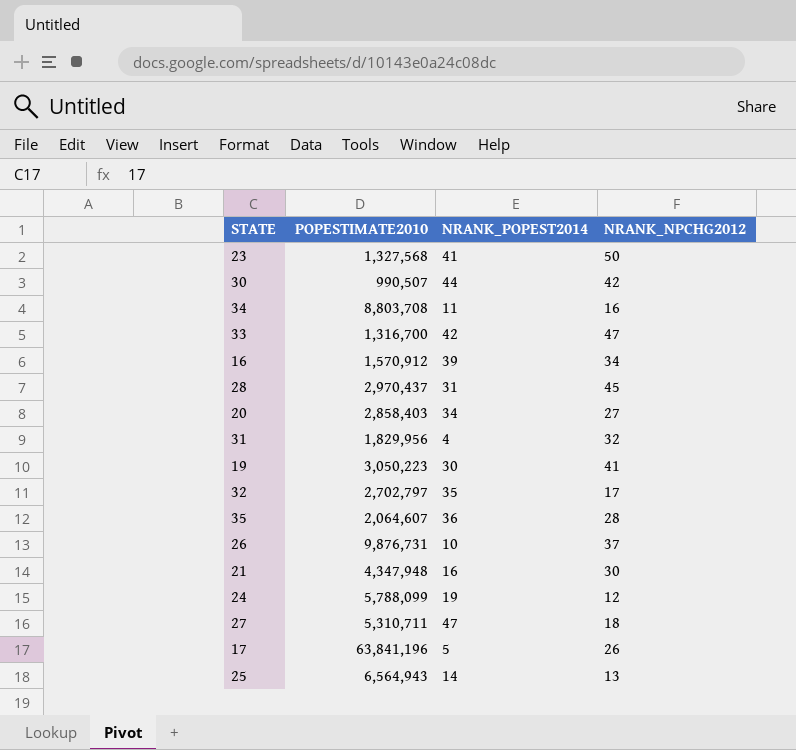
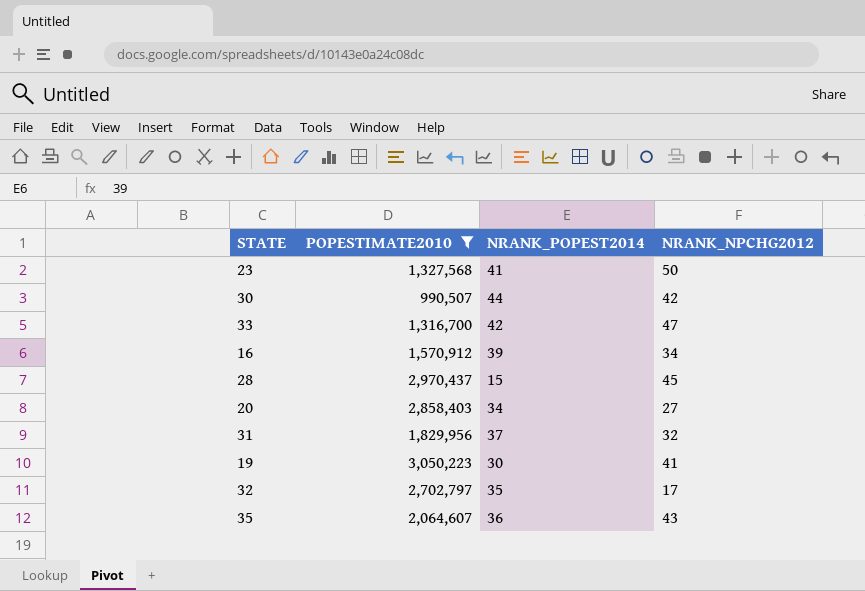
filter: none -> POPESTIMATE2010 <= 3,050,223
28 | NRANK_POPEST2014: 31 -> 15
31 | NRANK_POPEST2014: 4 -> 37
35 | NRANK_NPCHG2012: 28 -> 43

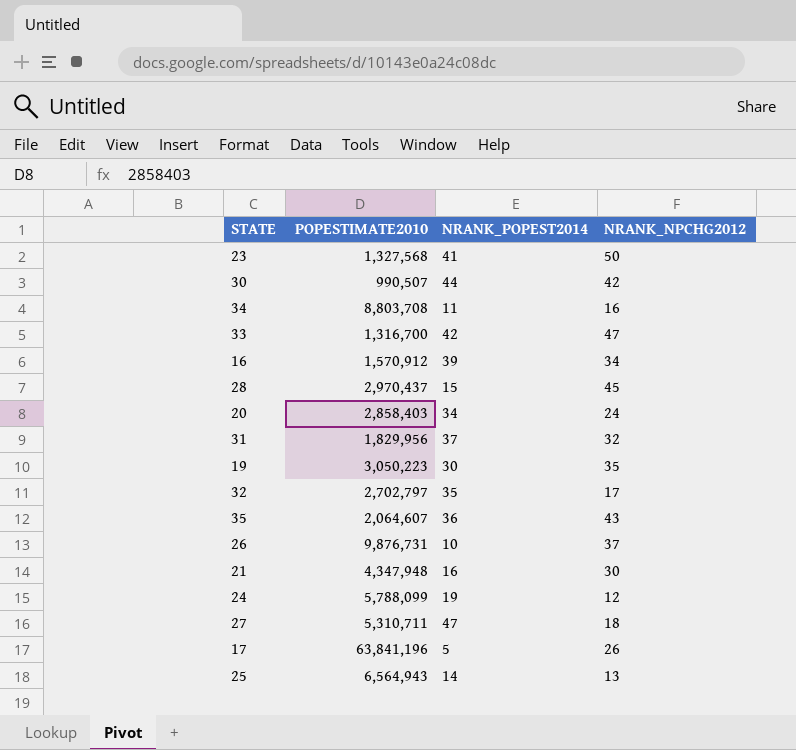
filter: POPESTIMATE2010 <= 3,050,223 -> none
20 | NRANK_NPCHG2012: 27 -> 24
19 | NRANK_NPCHG2012: 41 -> 35

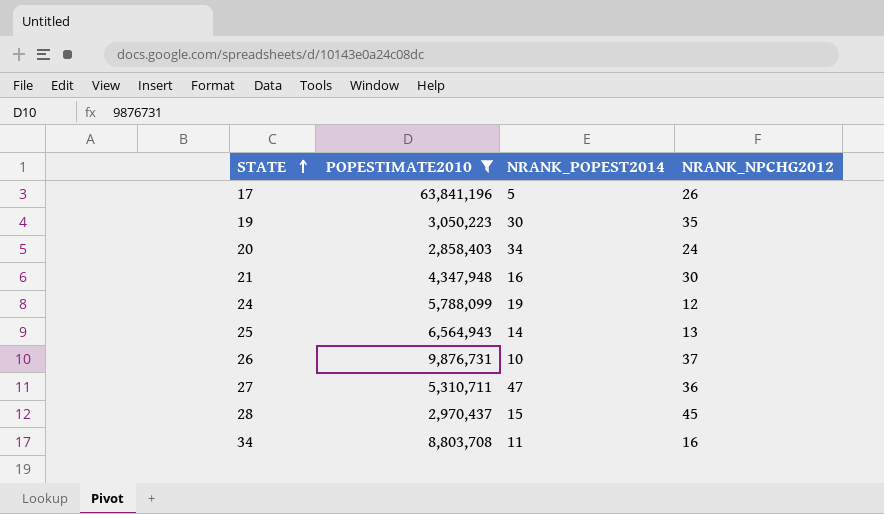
filter: none -> POPESTIMATE2010 >= 2,858,403
row order: none -> STATE ascending
27 | NRANK_NPCHG2012: 18 -> 36

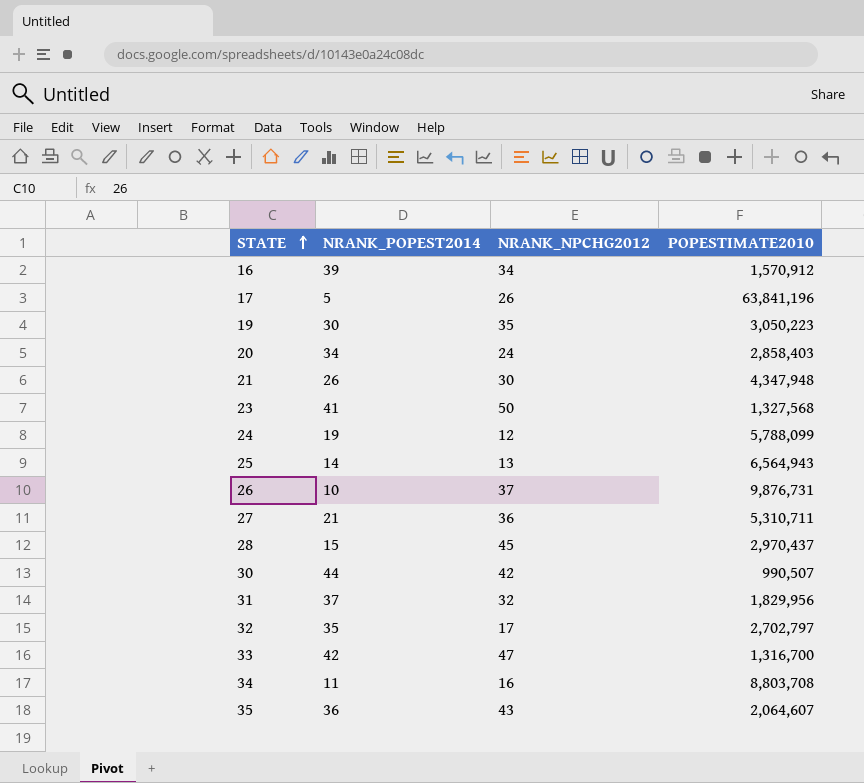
filter: POPESTIMATE2010 >= 2,858,403 -> none
column POPESTIMATE2010 | position: 2 -> 4
21 | NRANK_POPEST2014: 16 -> 26
27 | NRANK_POPEST2014: 47 -> 21

